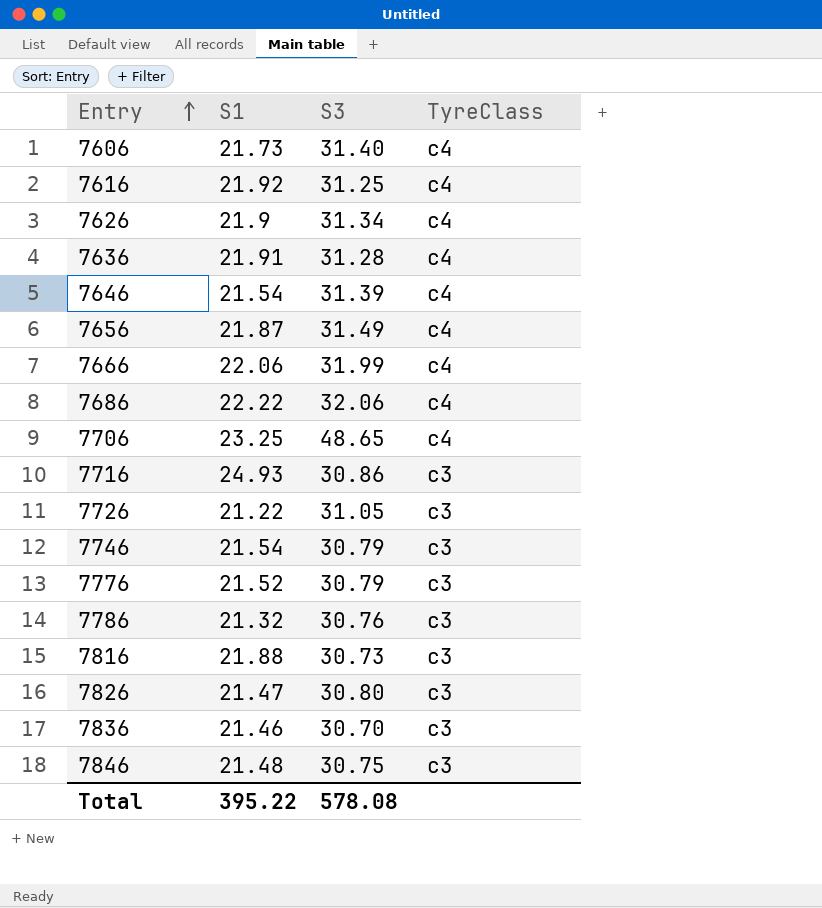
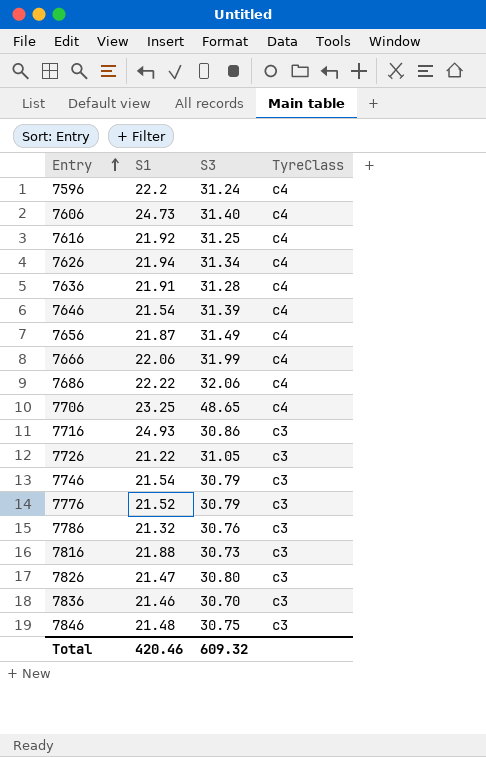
row 7596: none -> 22.2 | 31.24 | c4
7606 | S1: 21.73 -> 24.73
7626 | S1: 21.9 -> 21.94
Total | S1: 395.22 -> 420.46
Total | S3: 578.08 -> 609.32

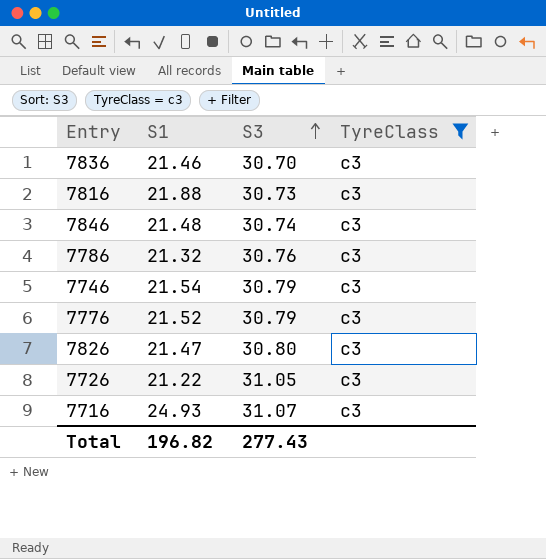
filter: none -> TyreClass = c3
row order: Entry ascending -> S3 ascending
7846 | S3: 30.75 -> 30.74
7716 | S3: 30.86 -> 31.07
Total | S1: 420.46 -> 196.82
Total | S3: 609.32 -> 277.43

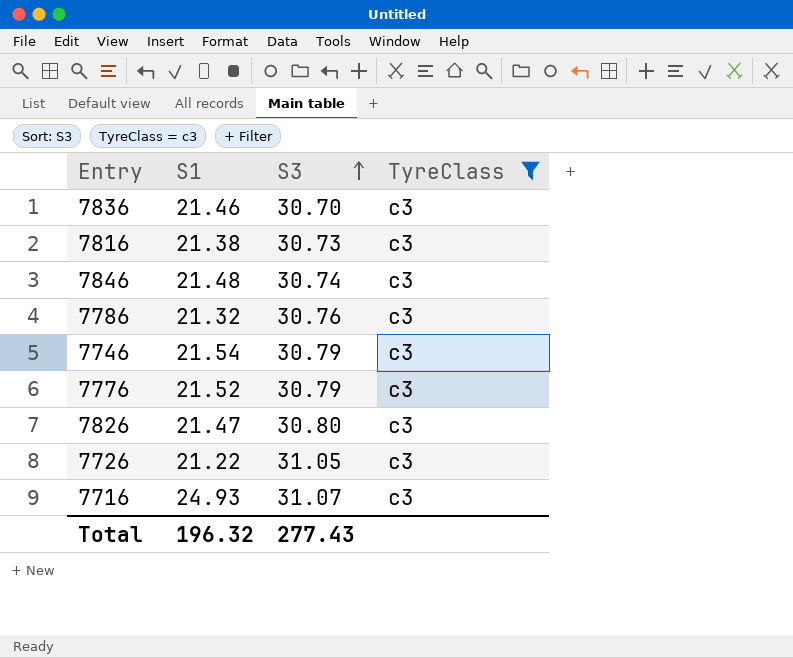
7816 | S1: 21.88 -> 21.38
Total | S1: 196.82 -> 196.32

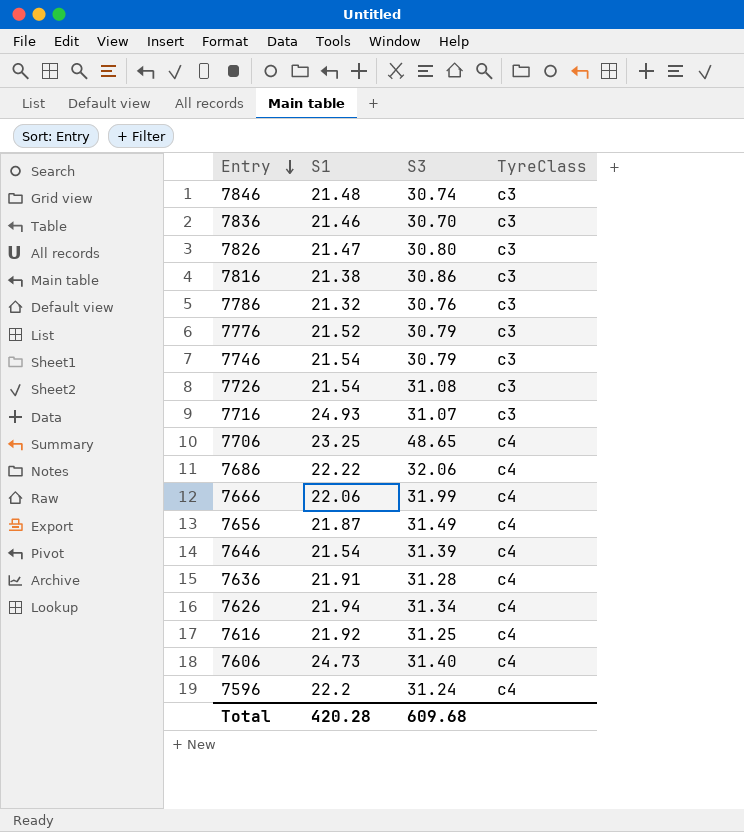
filter: TyreClass = c3 -> none
row order: S3 ascending -> Entry descending
7816 | S3: 30.73 -> 30.86
7726 | S1: 21.22 -> 21.54
7726 | S3: 31.05 -> 31.08
Total | S1: 196.32 -> 420.28
Total | S3: 277.43 -> 609.68

